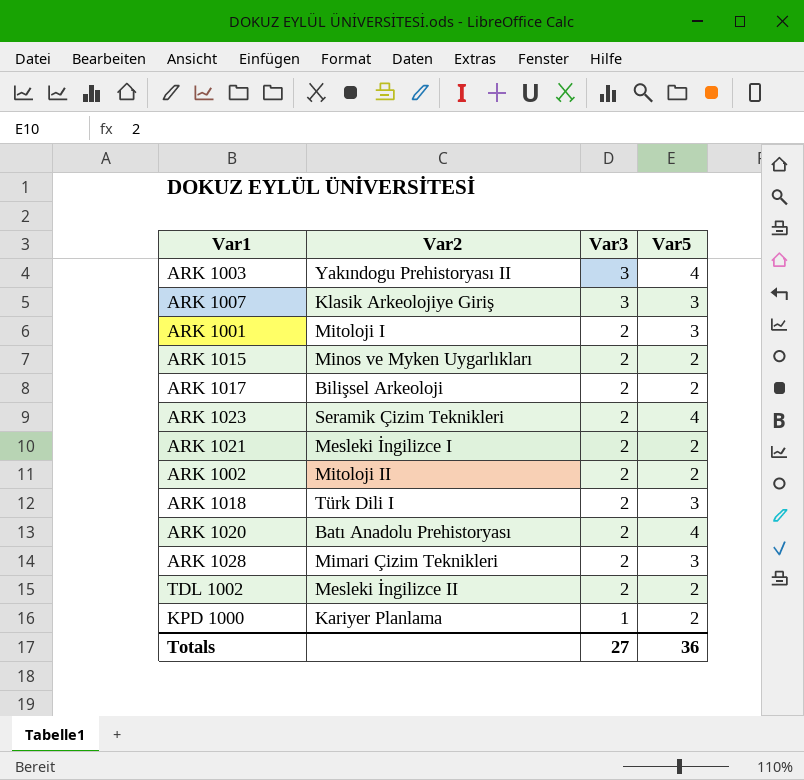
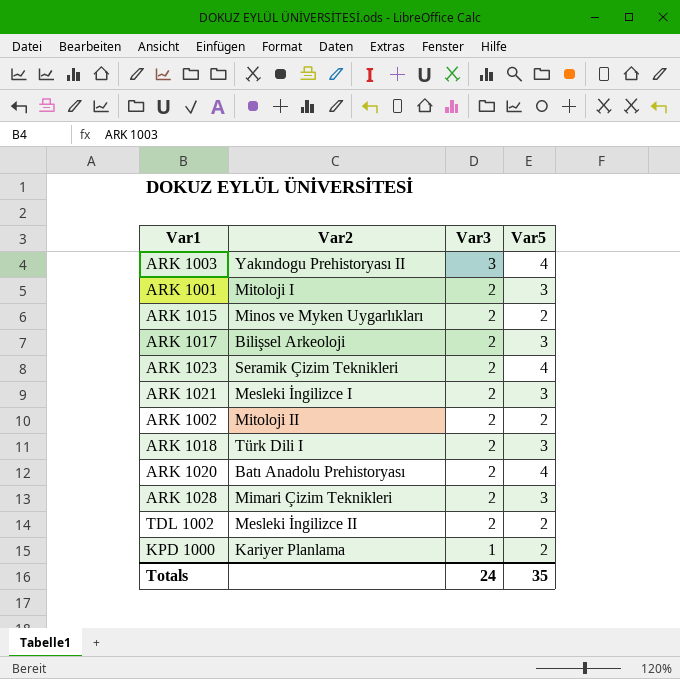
row ARK 1007: Klasik Arkeolojiye Giriş | 3 | 3 -> none
ARK 1017 | Var5: 2 -> 3
ARK 1021 | Var5: 2 -> 3
Totals | Var3: 27 -> 24
Totals | Var5: 36 -> 35

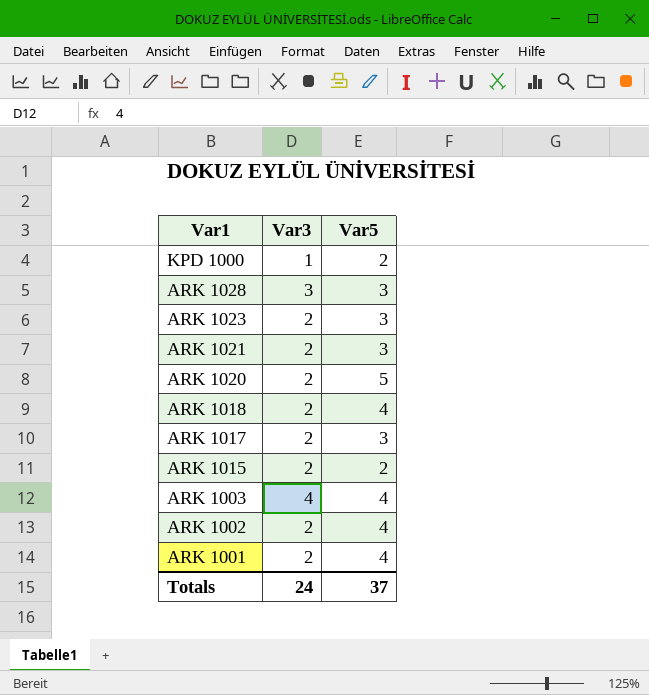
row order: Var3 descending -> Var1 descending
column Var2 | position: 2 -> none
row TDL 1002: Mesleki İngilizce II | 2 | 2 -> none
ARK 1028 | Var3: 2 -> 3
ARK 1023 | Var5: 4 -> 3
ARK 1020 | Var5: 4 -> 5
ARK 1018 | Var5: 3 -> 4
ARK 1003 | Var3: 3 -> 4
ARK 1002 | Var5: 2 -> 4
ARK 1001 | Var5: 3 -> 4
Totals | Var5: 35 -> 37

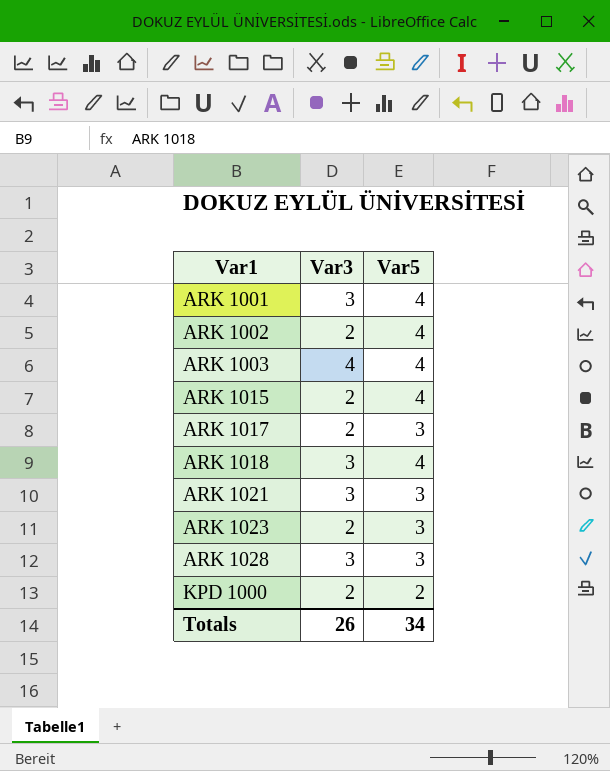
row order: Var1 descending -> Var1 ascending
row ARK 1020: 2 | 5 -> none
ARK 1001 | Var3: 2 -> 3
ARK 1015 | Var5: 2 -> 4
ARK 1018 | Var3: 2 -> 3
ARK 1021 | Var3: 2 -> 3
KPD 1000 | Var3: 1 -> 2
Totals | Var3: 24 -> 26
Totals | Var5: 37 -> 34

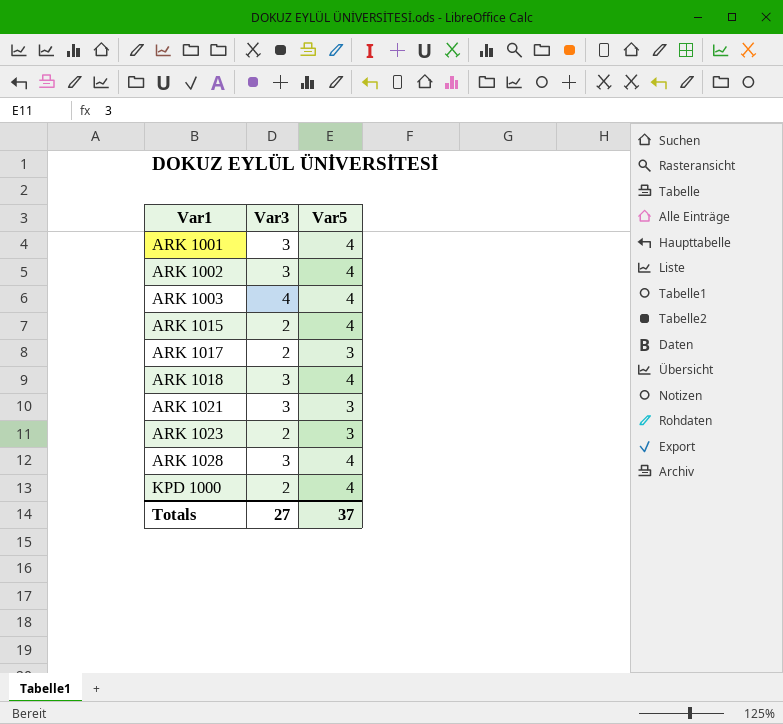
ARK 1002 | Var3: 2 -> 3
ARK 1028 | Var5: 3 -> 4
KPD 1000 | Var5: 2 -> 4
Totals | Var3: 26 -> 27
Totals | Var5: 34 -> 37

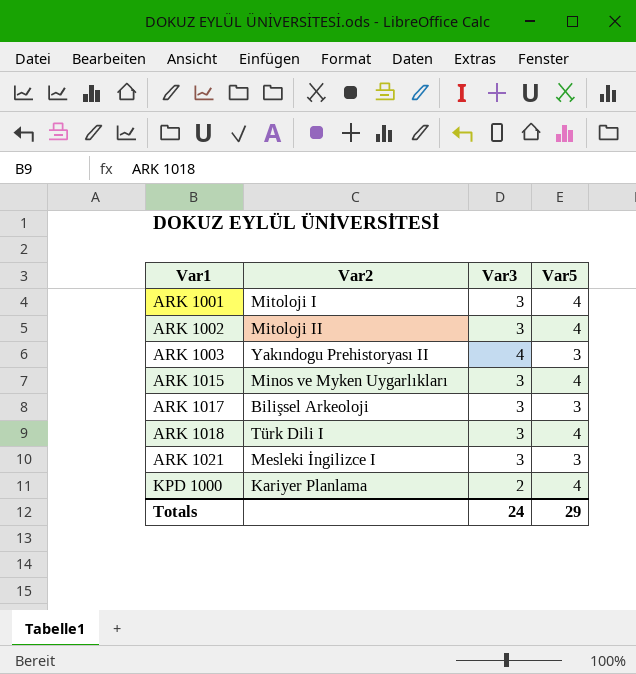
column Var2 | position: none -> 2
row ARK 1023: 2 | 3 -> none
row ARK 1028: 3 | 4 -> none
ARK 1003 | Var5: 4 -> 3
ARK 1015 | Var3: 2 -> 3
ARK 1017 | Var3: 2 -> 3
Totals | Var3: 27 -> 24
Totals | Var5: 37 -> 29

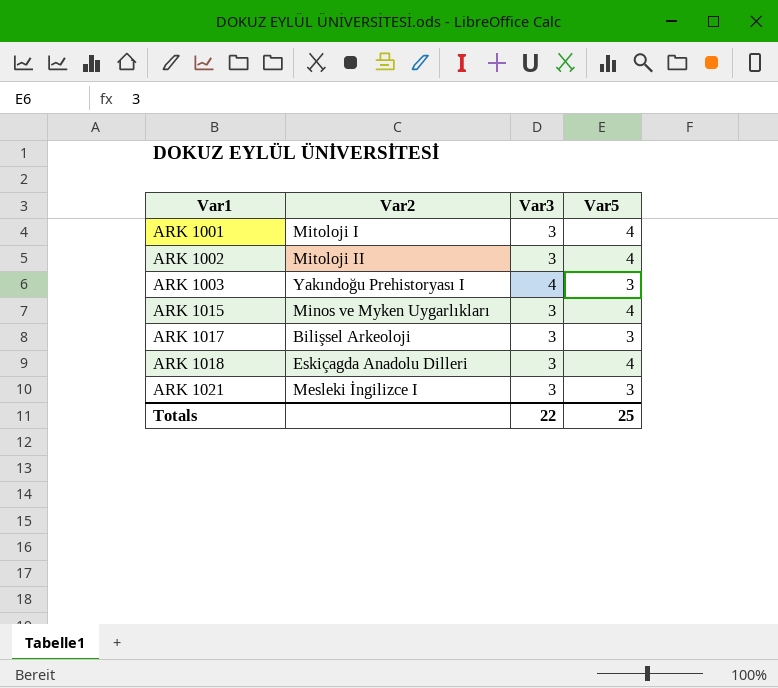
row KPD 1000: Kariyer Planlama | 2 | 4 -> none
ARK 1003 | Var2: Yakındogu Prehistoryası II -> Yakındoğu Prehistoryası I
ARK 1018 | Var2: Türk Dili I -> Eskiçagda Anadolu Dilleri
Totals | Var3: 24 -> 22
Totals | Var5: 29 -> 25

